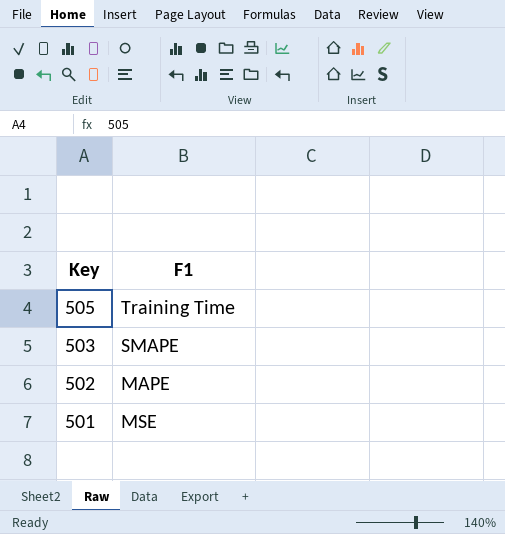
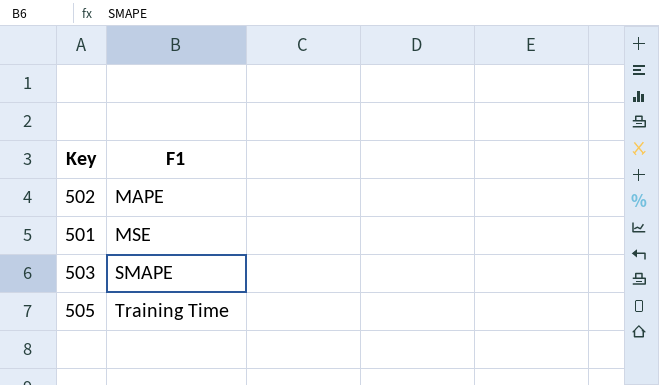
row order: Key descending -> F1 ascending

